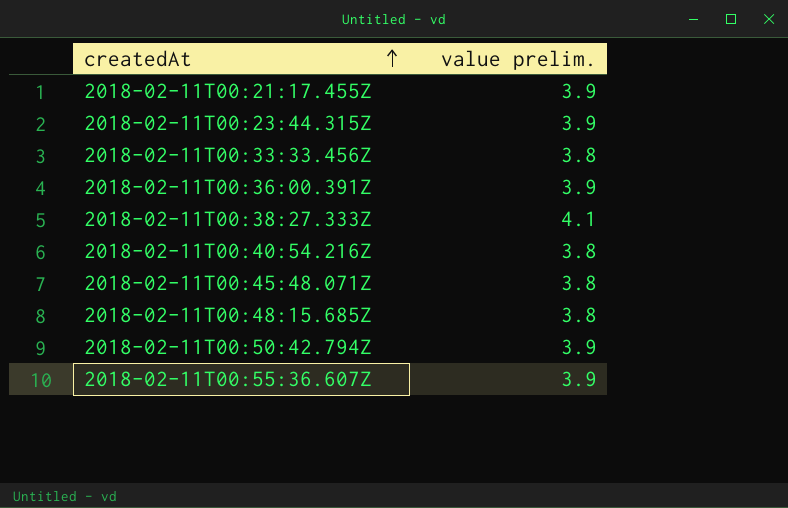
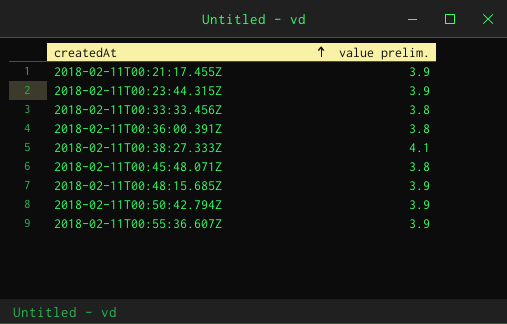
row 2018-02-11T00:40:54.216Z: 3.8 -> none
2018-02-11T00:36:00.391Z | value prelim.: 3.9 -> 3.8
2018-02-11T00:48:15.685Z | value prelim.: 3.8 -> 3.9

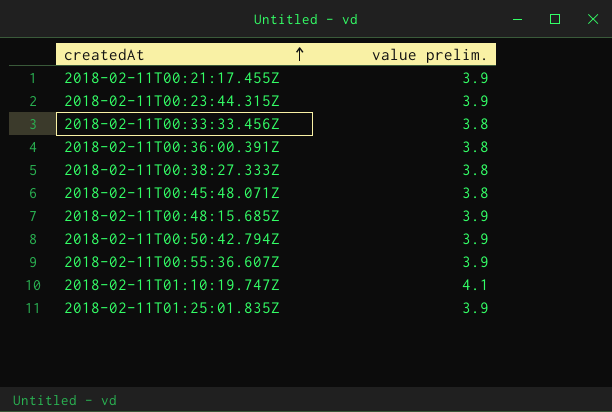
2018-02-11T00:38:27.333Z | value prelim.: 4.1 -> 3.8
row 2018-02-11T01:10:19.747Z: none -> 4.1
row 2018-02-11T01:25:01.835Z: none -> 3.9

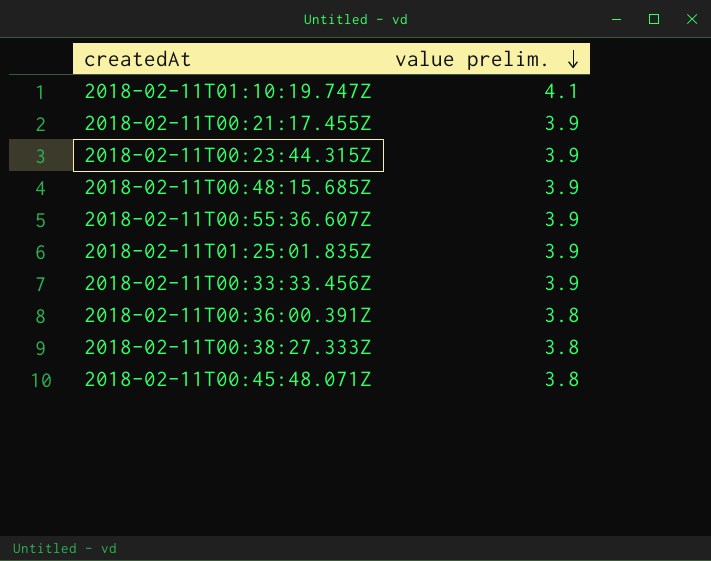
row order: createdAt ascending -> value prelim. descending
row 2018-02-11T00:50:42.794Z: 3.9 -> none
2018-02-11T00:33:33.456Z | value prelim.: 3.8 -> 3.9

